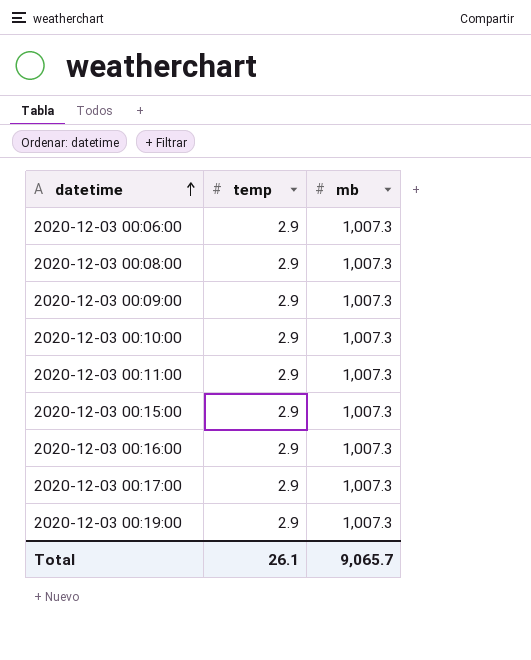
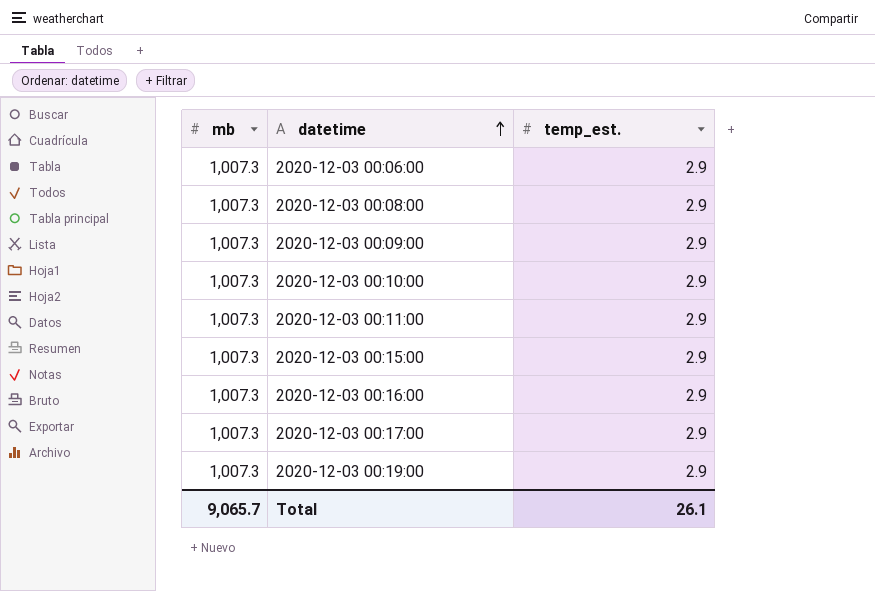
column mb | position: 3 -> 1
column name: temp -> temp_est.

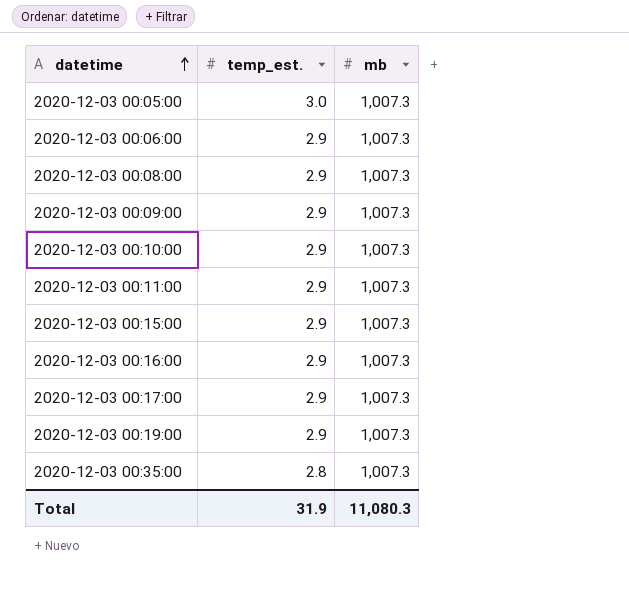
column mb | position: 1 -> 3
row 2020-12-03 00:05:00: none -> 3.0 | 1,007.3
row 2020-12-03 00:35:00: none -> 2.8 | 1,007.3
Total | temp_est.: 26.1 -> 31.9
Total | mb: 9,065.7 -> 11,080.3

